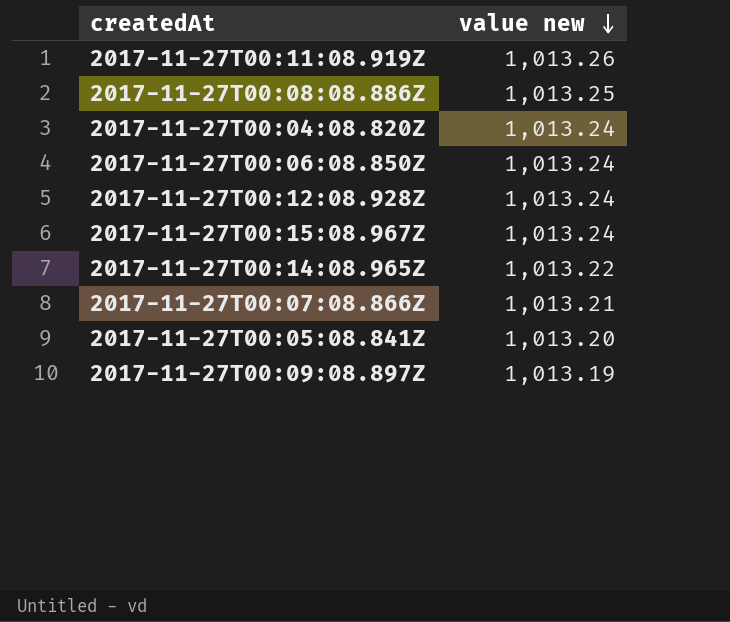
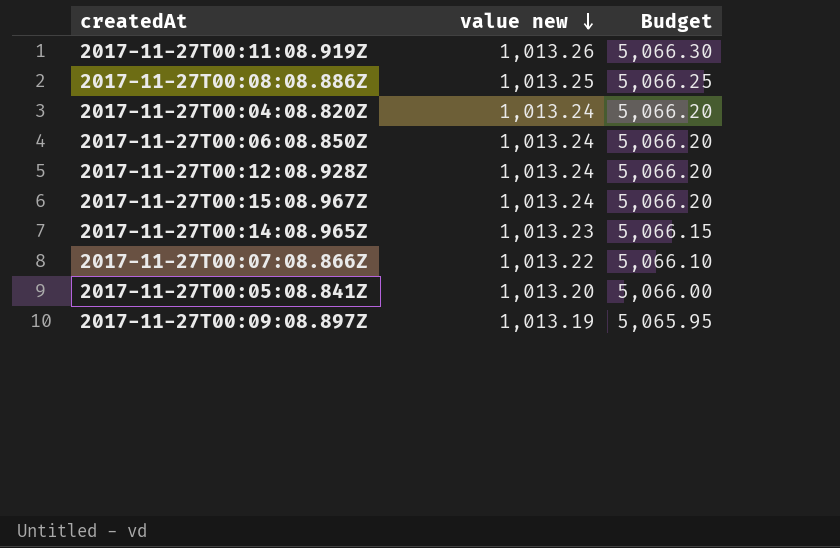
column Budget | formula: none -> [value new] * 5
2017-11-27T00:14:08.965Z | value new: 1,013.22 -> 1,013.23
2017-11-27T00:07:08.866Z | value new: 1,013.21 -> 1,013.22

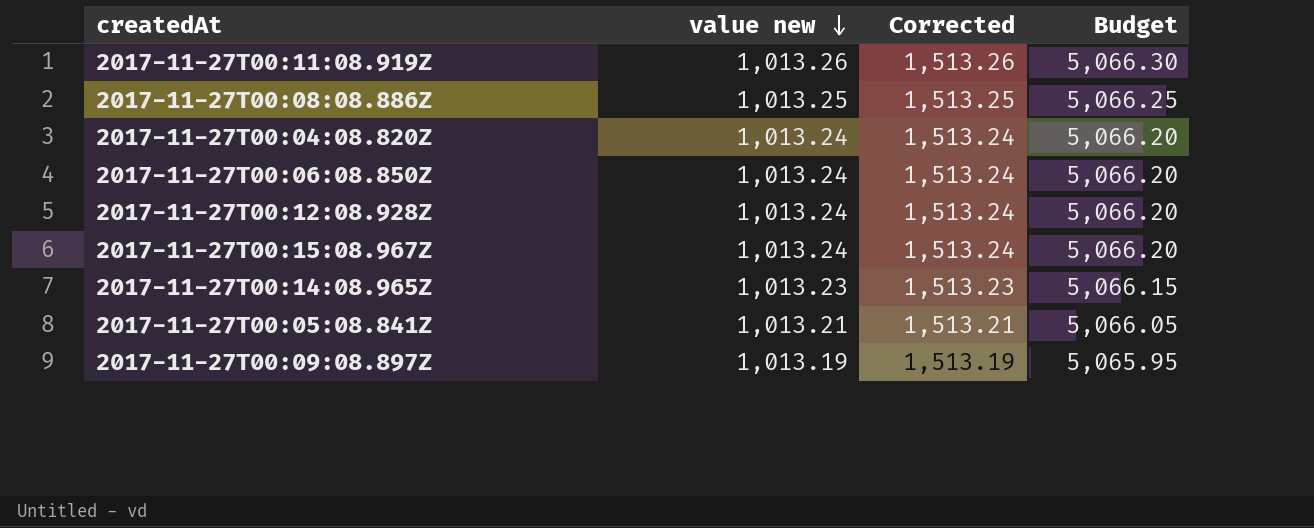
column Corrected | formula: none -> [value new] + 500
row 2017-11-27T00:07:08.866Z: 1,013.22 | 5,066.10 -> none
2017-11-27T00:05:08.841Z | value new: 1,013.20 -> 1,013.21
2017-11-27T00:05:08.841Z | Budget: 5,066.00 -> 5,066.05

